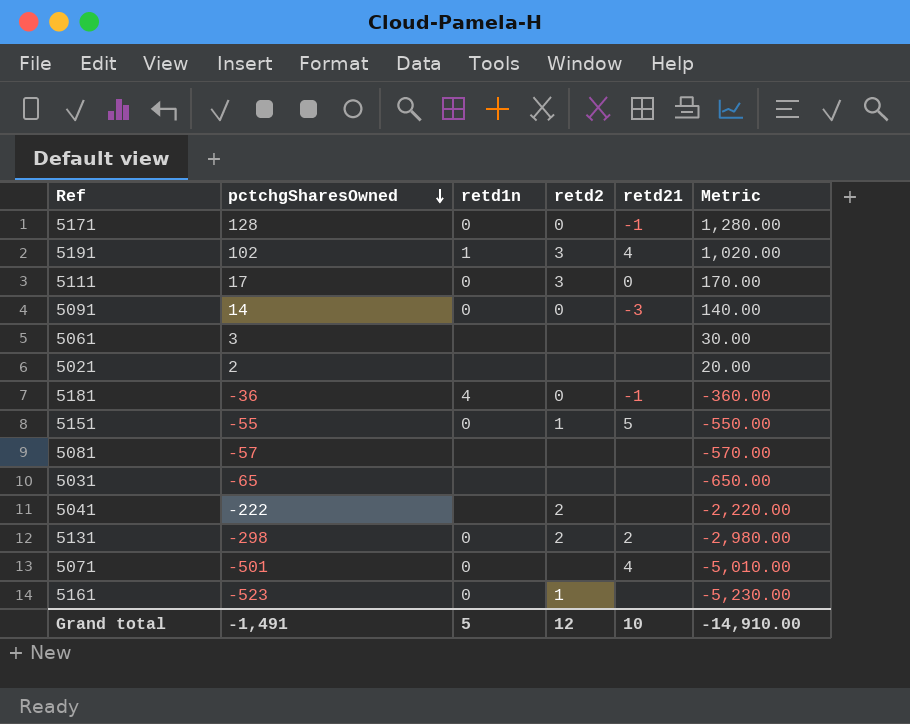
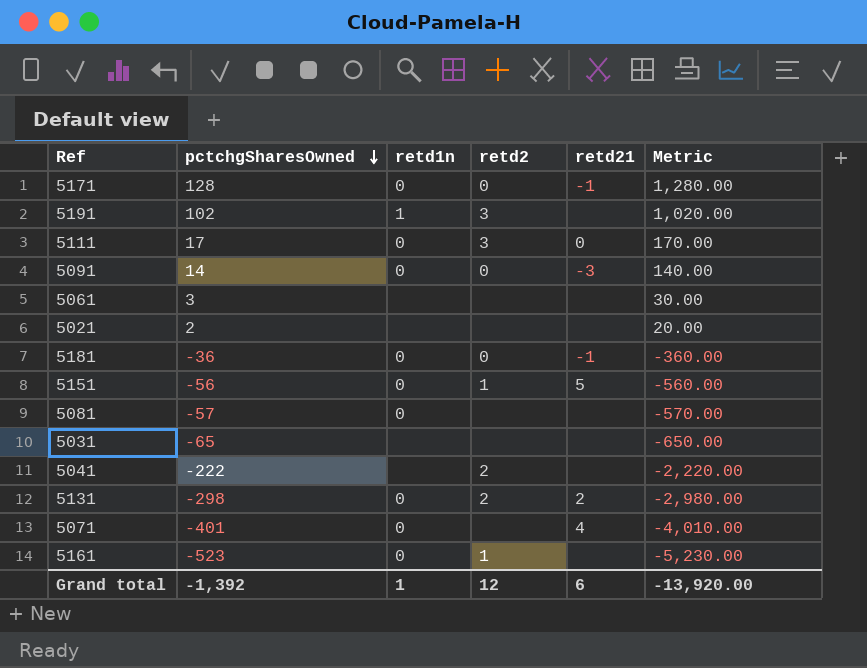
5191 | retd21: 4 -> none
5181 | retd1n: 4 -> 0
5151 | pctchgSharesOwned: -55 -> -56
5151 | Metric: -550.00 -> -560.00
5081 | retd1n: none -> 0
5071 | pctchgSharesOwned: -501 -> -401
5071 | Metric: -5,010.00 -> -4,010.00
Grand total | pctchgSharesOwned: -1,491 -> -1,392
Grand total | retd1n: 5 -> 1
Grand total | retd21: 10 -> 6
Grand total | Metric: -14,910.00 -> -13,920.00

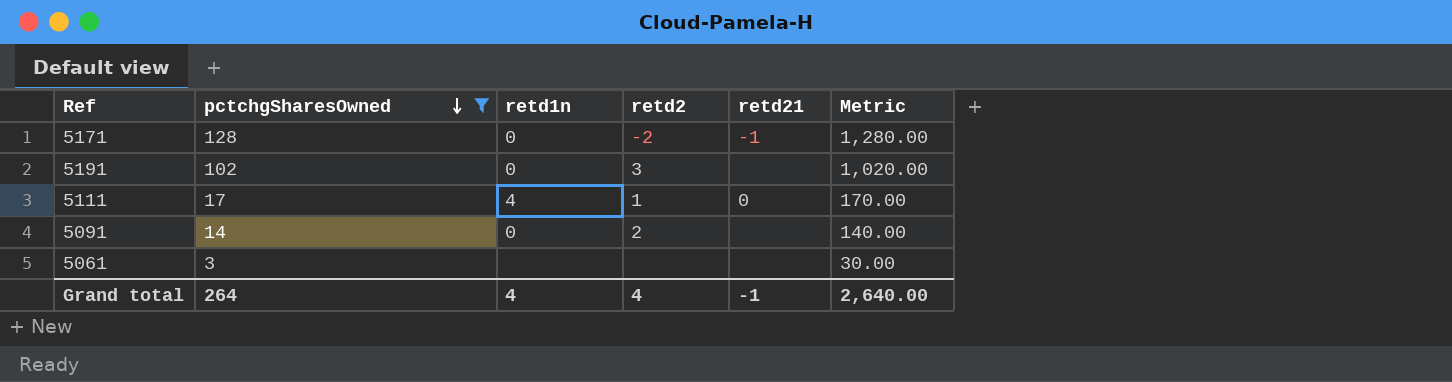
filter: none -> pctchgSharesOwned >= 3
5171 | retd2: 0 -> -2
5191 | retd1n: 1 -> 0
5111 | retd1n: 0 -> 4
5111 | retd2: 3 -> 1
5091 | retd2: 0 -> 2
5091 | retd21: -3 -> none
Grand total | pctchgSharesOwned: -1,392 -> 264
Grand total | retd1n: 1 -> 4
Grand total | retd2: 12 -> 4
Grand total | retd21: 6 -> -1
Grand total | Metric: -13,920.00 -> 2,640.00

